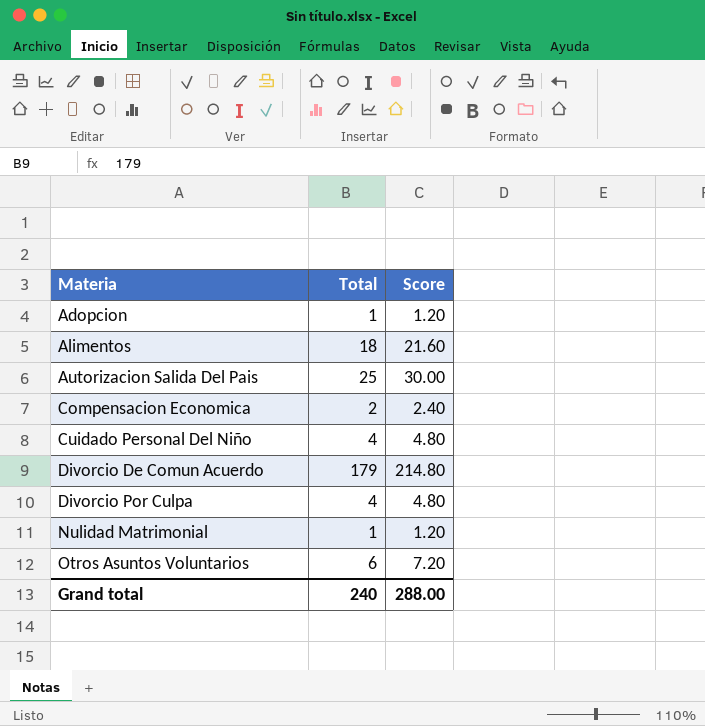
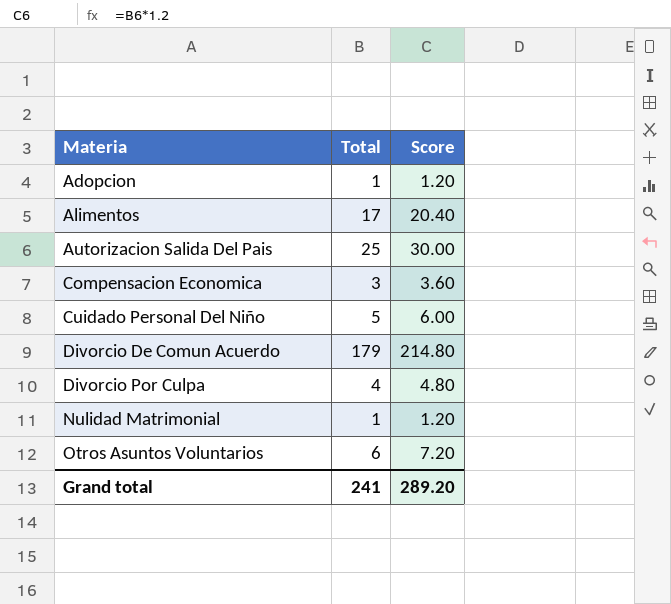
Alimentos | Total: 18 -> 17
Alimentos | Score: 21.60 -> 20.40
Compensacion Economica | Total: 2 -> 3
Compensacion Economica | Score: 2.40 -> 3.60
Cuidado Personal Del Niño | Total: 4 -> 5
Cuidado Personal Del Niño | Score: 4.80 -> 6.00
Grand total | Total: 240 -> 241
Grand total | Score: 288.00 -> 289.20

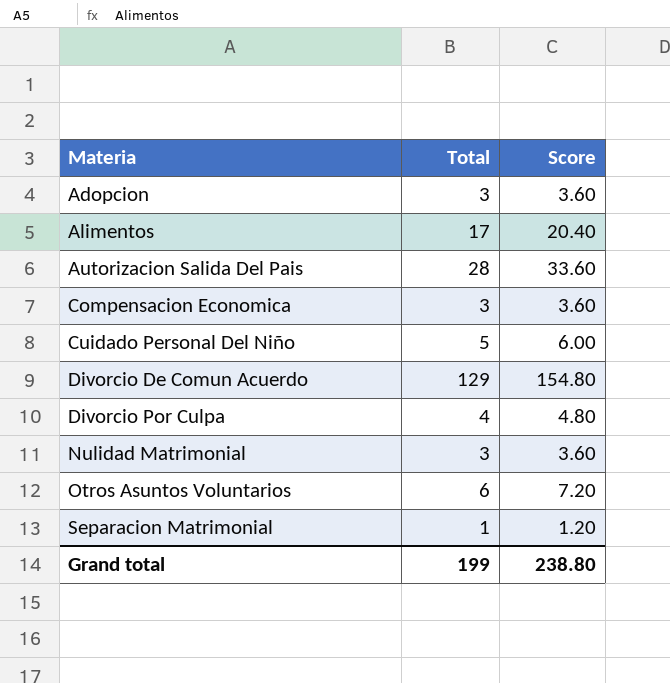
Adopcion | Total: 1 -> 3
Adopcion | Score: 1.20 -> 3.60
Autorizacion Salida Del Pais | Total: 25 -> 28
Autorizacion Salida Del Pais | Score: 30.00 -> 33.60
Divorcio De Comun Acuerdo | Total: 179 -> 129
Divorcio De Comun Acuerdo | Score: 214.80 -> 154.80
Nulidad Matrimonial | Total: 1 -> 3
Nulidad Matrimonial | Score: 1.20 -> 3.60
row Separacion Matrimonial: none -> 1 | 1.20
Grand total | Total: 241 -> 199
Grand total | Score: 289.20 -> 238.80

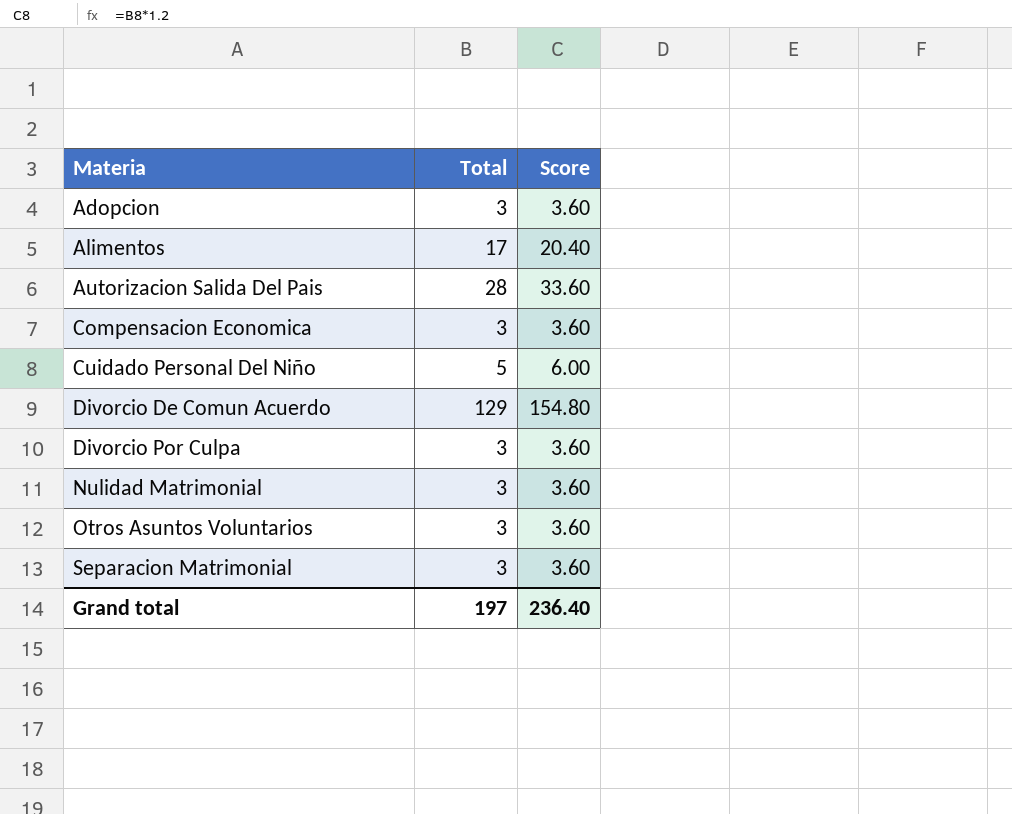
Divorcio Por Culpa | Total: 4 -> 3
Divorcio Por Culpa | Score: 4.80 -> 3.60
Otros Asuntos Voluntarios | Total: 6 -> 3
Otros Asuntos Voluntarios | Score: 7.20 -> 3.60
Separacion Matrimonial | Total: 1 -> 3
Separacion Matrimonial | Score: 1.20 -> 3.60
Grand total | Total: 199 -> 197
Grand total | Score: 238.80 -> 236.40

